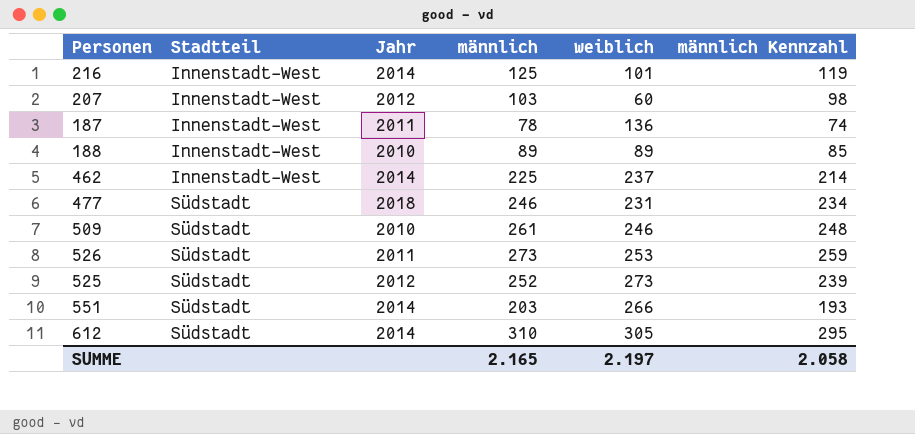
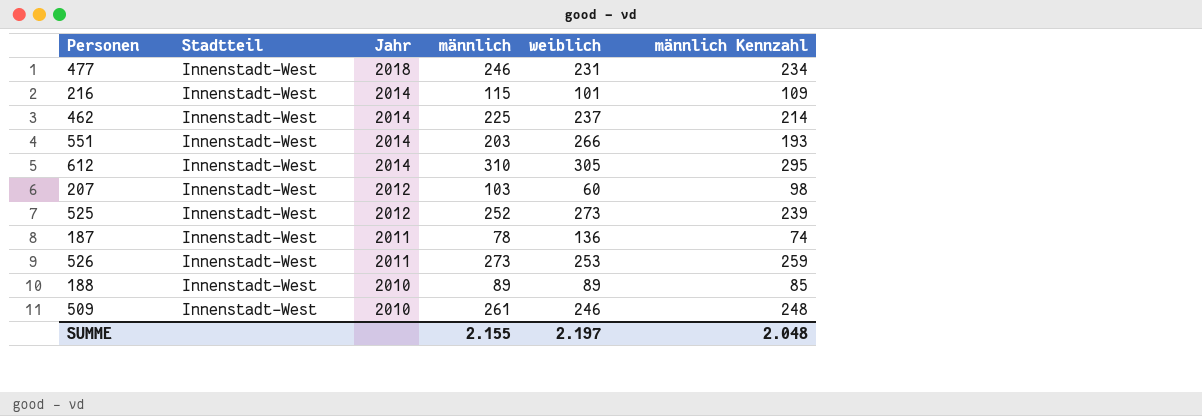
row order: Stadtteil ascending -> Jahr descending
477 | Stadtteil: Südstadt -> Innenstadt-West
216 | männlich: 125 -> 115
216 | männlich Kennzahl: 119 -> 109
551 | Stadtteil: Südstadt -> Innenstadt-West
612 | Stadtteil: Südstadt -> Innenstadt-West
525 | Stadtteil: Südstadt -> Innenstadt-West
526 | Stadtteil: Südstadt -> Innenstadt-West
509 | Stadtteil: Südstadt -> Innenstadt-West
SUMME | männlich: 2.165 -> 2.155
SUMME | männlich Kennzahl: 2.058 -> 2.048

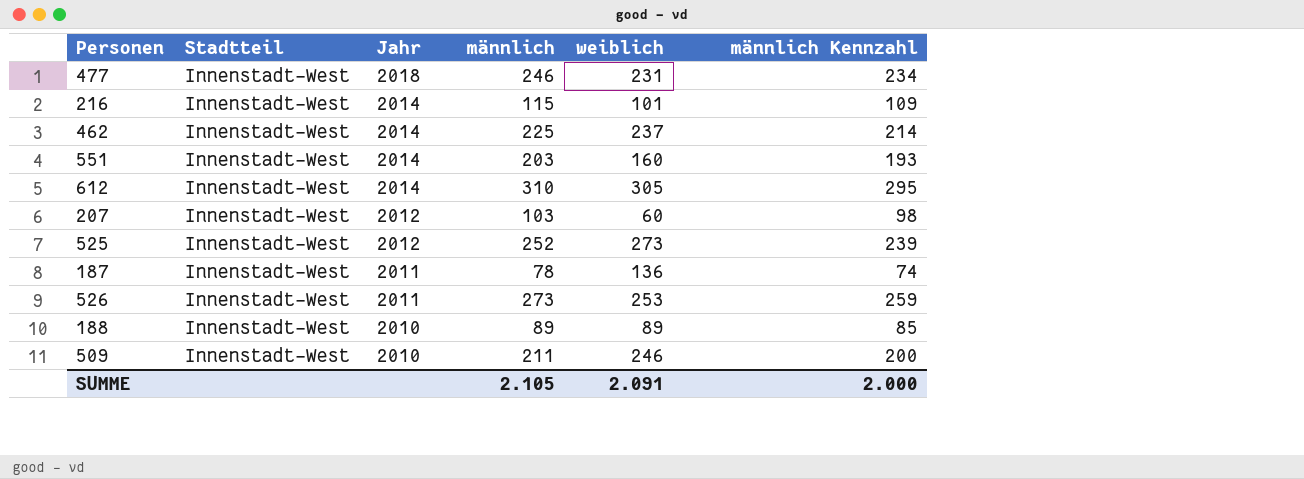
551 | weiblich: 266 -> 160
509 | männlich: 261 -> 211
509 | männlich Kennzahl: 248 -> 200
SUMME | männlich: 2.155 -> 2.105
SUMME | weiblich: 2.197 -> 2.091
SUMME | männlich Kennzahl: 2.048 -> 2.000

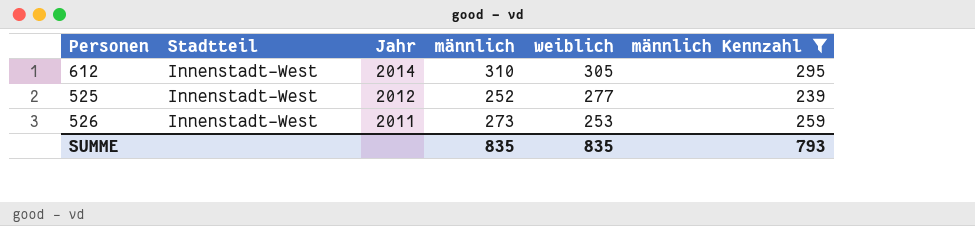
filter: none -> männlich Kennzahl >= 239
525 | weiblich: 273 -> 277
SUMME | männlich: 2.105 -> 835
SUMME | weiblich: 2.091 -> 835
SUMME | männlich Kennzahl: 2.000 -> 793

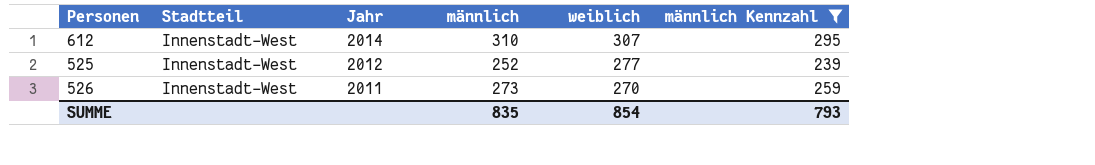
612 | weiblich: 305 -> 307
526 | weiblich: 253 -> 270
SUMME | weiblich: 835 -> 854

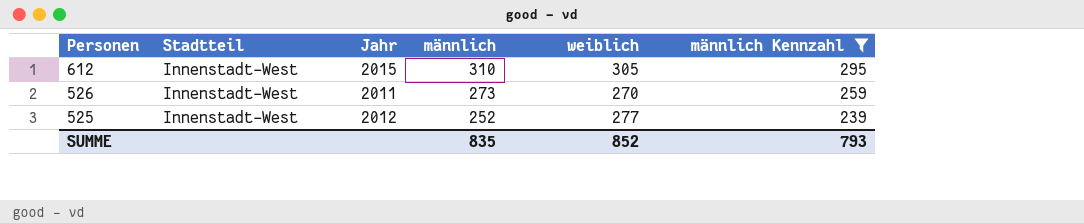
row order: Jahr descending -> Personen descending
612 | Jahr: 2014 -> 2015
612 | weiblich: 307 -> 305
SUMME | weiblich: 854 -> 852

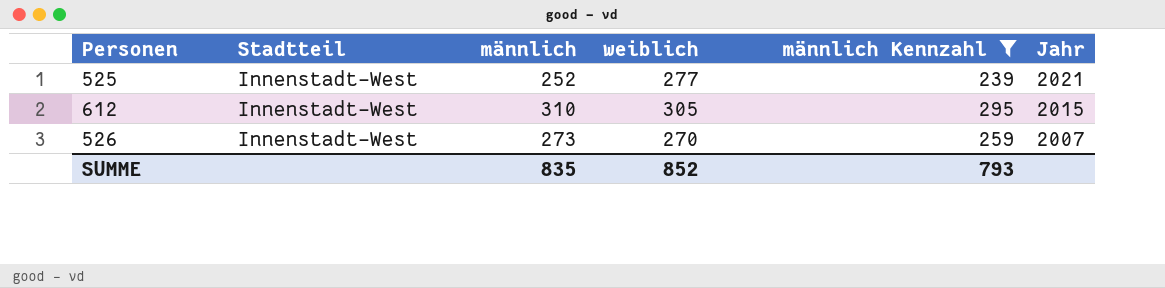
row order: Personen descending -> Jahr descending
column Jahr | position: 3 -> 6
525 | Jahr: 2012 -> 2021
526 | Jahr: 2011 -> 2007

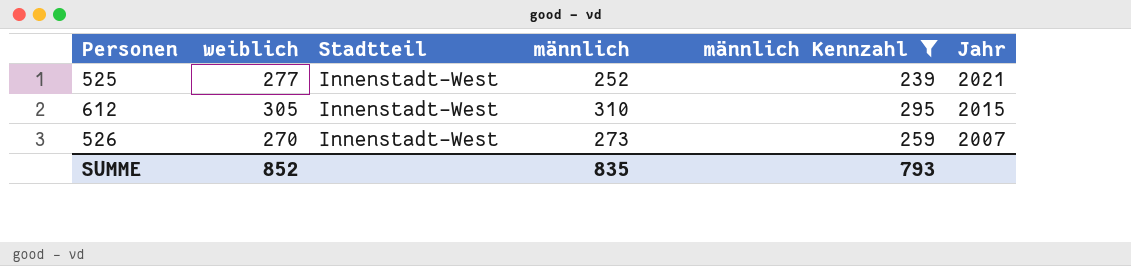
column weiblich | position: 4 -> 2

